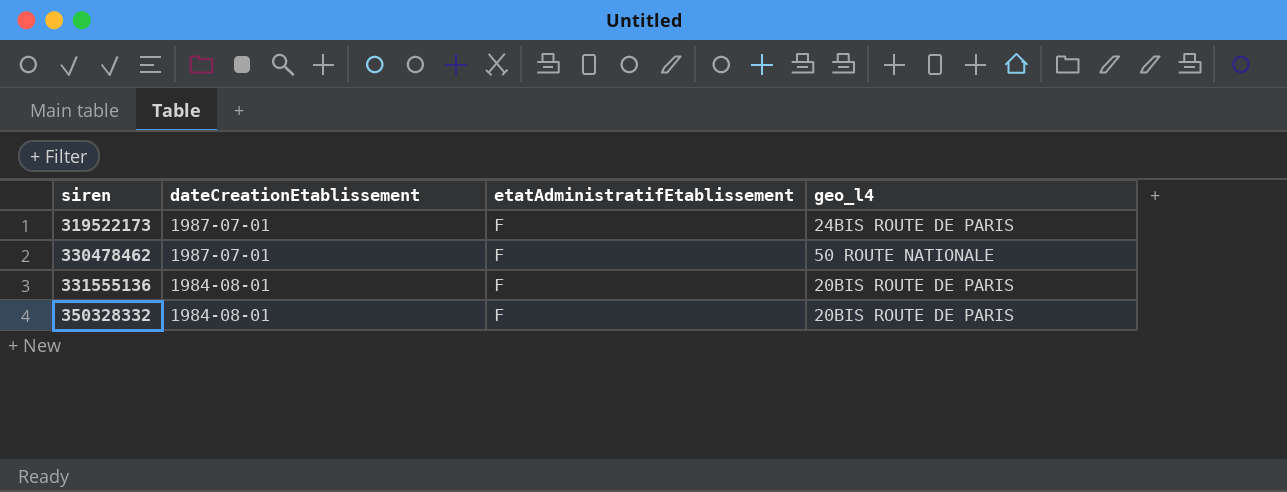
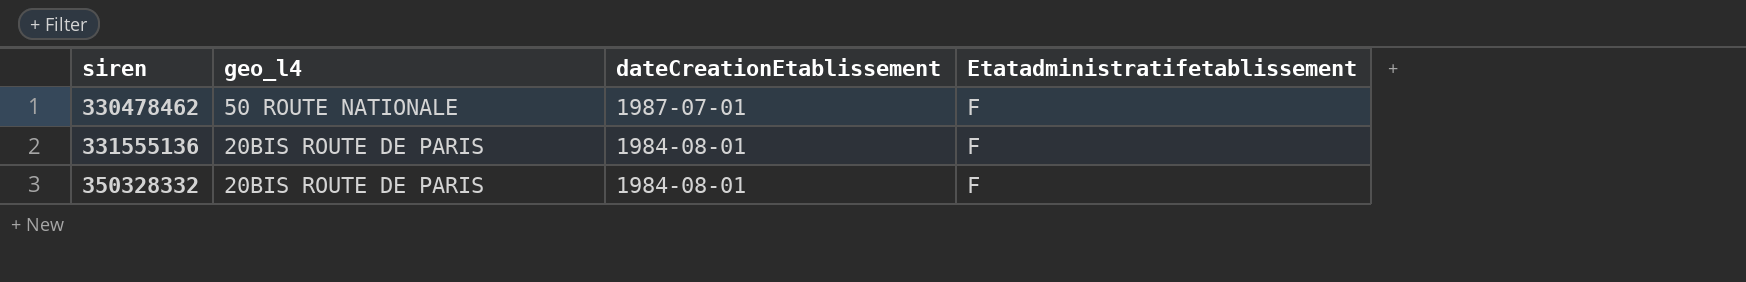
column geo_l4 | position: 4 -> 2
column name: etatAdministratifEtablissement -> Etatadministratifetablissement
row 319522173: 1987-07-01 | F | 24BIS ROUTE DE PARIS -> none

